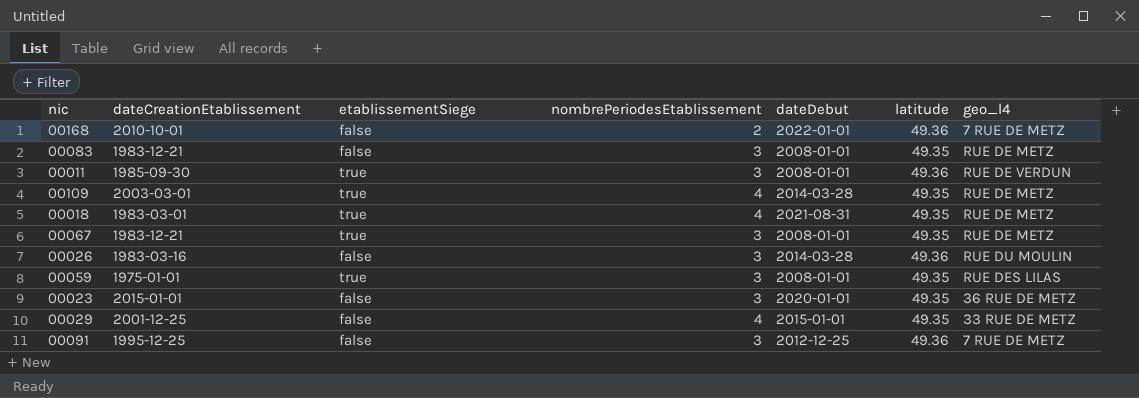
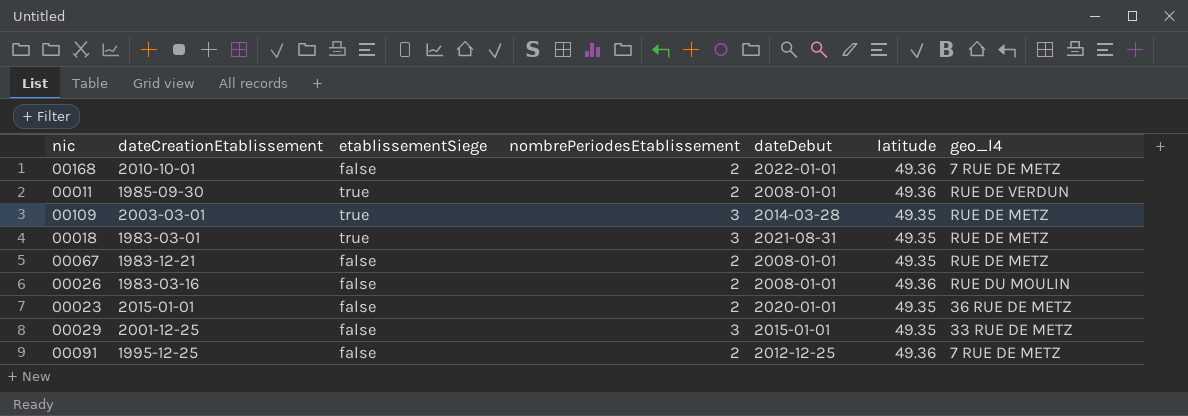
row 00083: 1983-12-21 | false | 3 | 2008-01-01 | 49.35 | RUE DE METZ -> none
row 00059: 1975-01-01 | true | 3 | 2008-01-01 | 49.35 | RUE DES LILAS -> none
00011 | nombrePeriodesEtablissement: 3 -> 2
00109 | nombrePeriodesEtablissement: 4 -> 3
00018 | nombrePeriodesEtablissement: 4 -> 3
00067 | etablissementSiege: true -> false
00067 | nombrePeriodesEtablissement: 3 -> 2
00026 | nombrePeriodesEtablissement: 3 -> 2
00026 | dateDebut: 2014-03-28 -> 2008-01-01
00023 | nombrePeriodesEtablissement: 3 -> 2
00029 | nombrePeriodesEtablissement: 4 -> 3
00091 | nombrePeriodesEtablissement: 3 -> 2

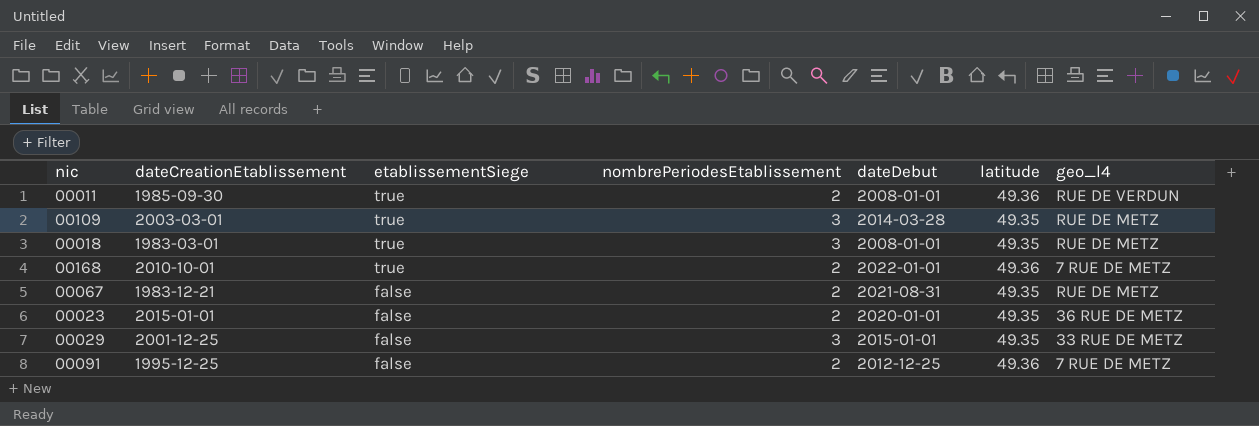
row order: none -> etablissementSiege descending
row 00026: 1983-03-16 | false | 2 | 2008-01-01 | 49.36 | RUE DU MOULIN -> none
00018 | dateDebut: 2021-08-31 -> 2008-01-01
00168 | etablissementSiege: false -> true
00067 | dateDebut: 2008-01-01 -> 2021-08-31

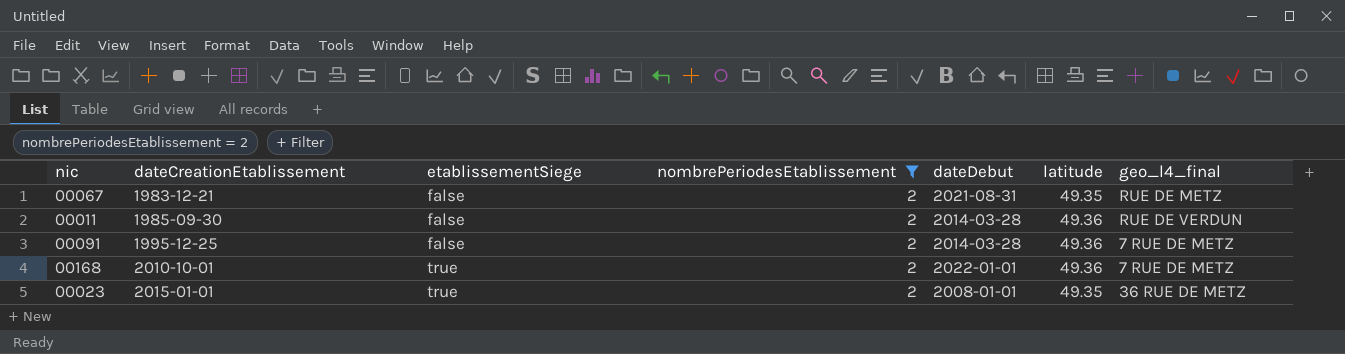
filter: none -> nombrePeriodesEtablissement = 2
row order: etablissementSiege descending -> dateCreationEtablissement ascending
column name: geo_l4 -> geo_l4_final
00011 | etablissementSiege: true -> false
00011 | dateDebut: 2008-01-01 -> 2014-03-28
00091 | dateDebut: 2012-12-25 -> 2014-03-28
00023 | etablissementSiege: false -> true
00023 | dateDebut: 2020-01-01 -> 2008-01-01

